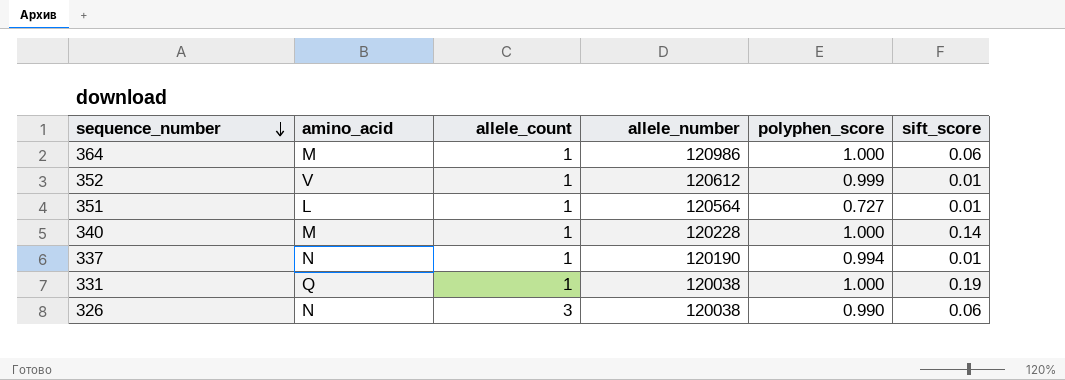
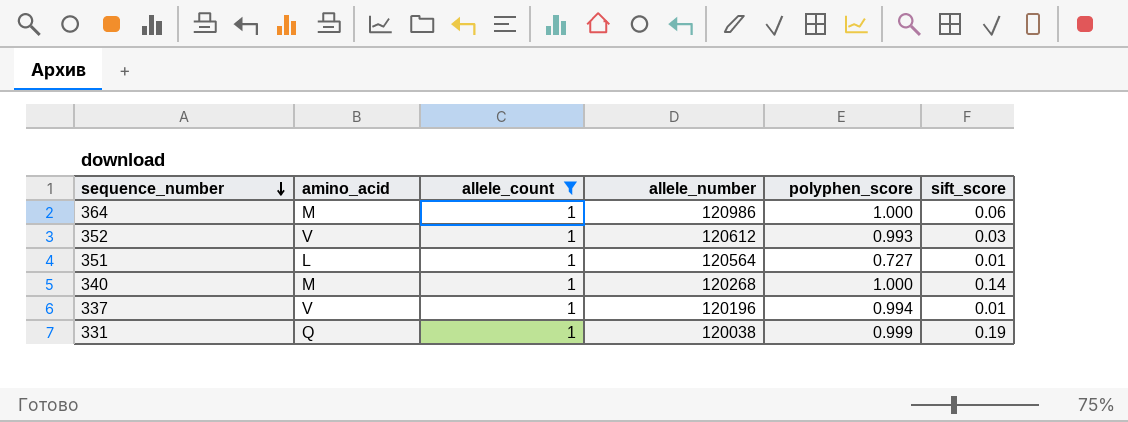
filter: none -> allele_count = 1
352 | polyphen_score: 0.999 -> 0.993
352 | sift_score: 0.01 -> 0.03
340 | allele_number: 120228 -> 120268
337 | amino_acid: N -> V
337 | allele_number: 120190 -> 120196
331 | polyphen_score: 1.000 -> 0.999

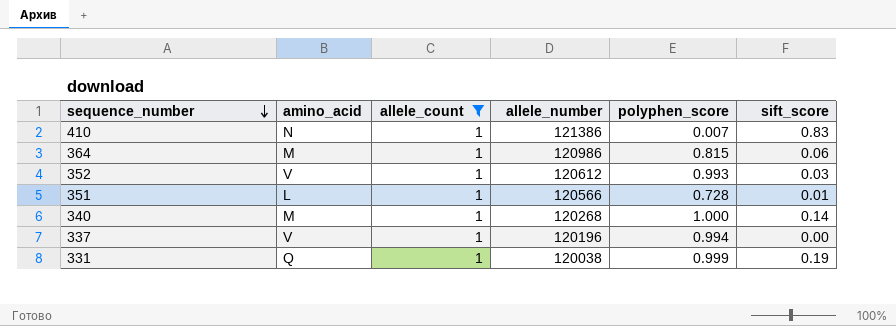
row 410: none -> N | 1 | 121386 | 0.007 | 0.83
364 | polyphen_score: 1.000 -> 0.815
351 | allele_number: 120564 -> 120566
351 | polyphen_score: 0.727 -> 0.728
337 | sift_score: 0.01 -> 0.00

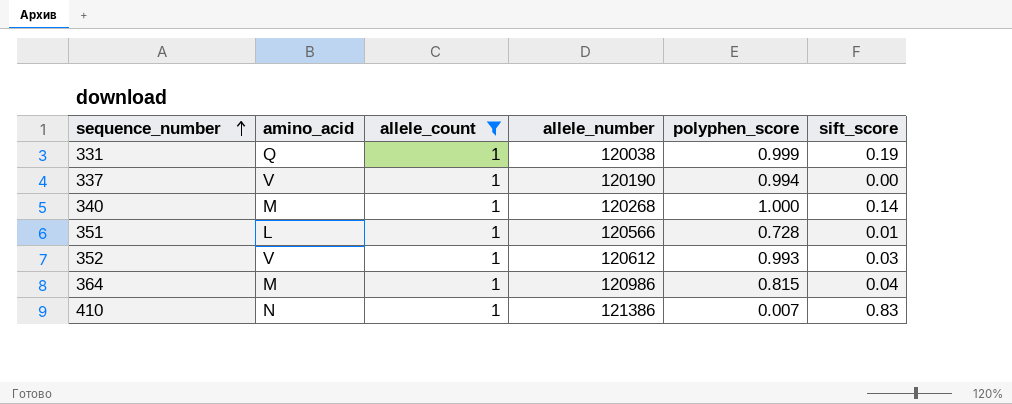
row order: sequence_number descending -> sequence_number ascending
337 | allele_number: 120196 -> 120190
364 | sift_score: 0.06 -> 0.04

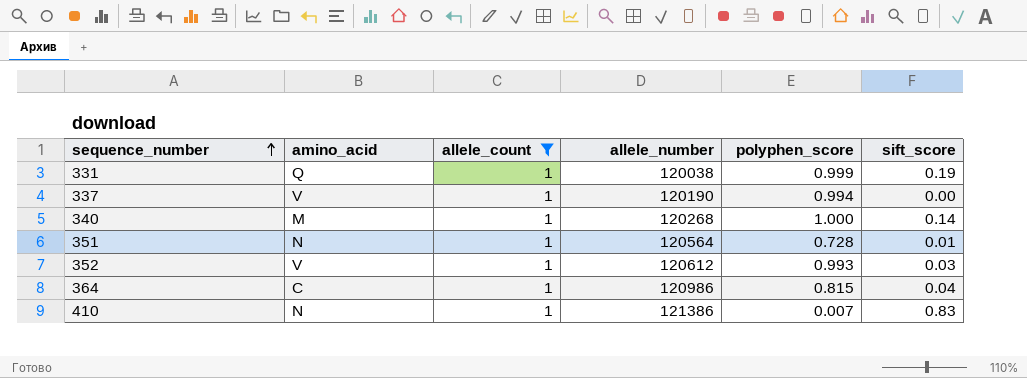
351 | amino_acid: L -> N
351 | allele_number: 120566 -> 120564
364 | amino_acid: M -> C

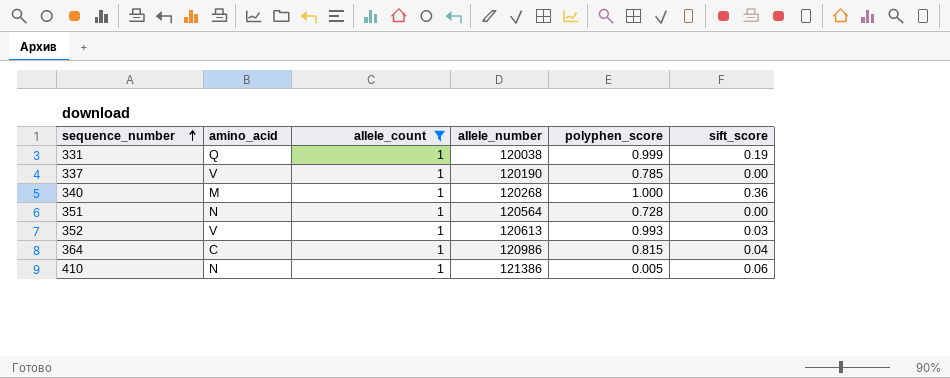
337 | polyphen_score: 0.994 -> 0.785
340 | sift_score: 0.14 -> 0.36
351 | sift_score: 0.01 -> 0.00
352 | allele_number: 120612 -> 120613
410 | polyphen_score: 0.007 -> 0.005
410 | sift_score: 0.83 -> 0.06

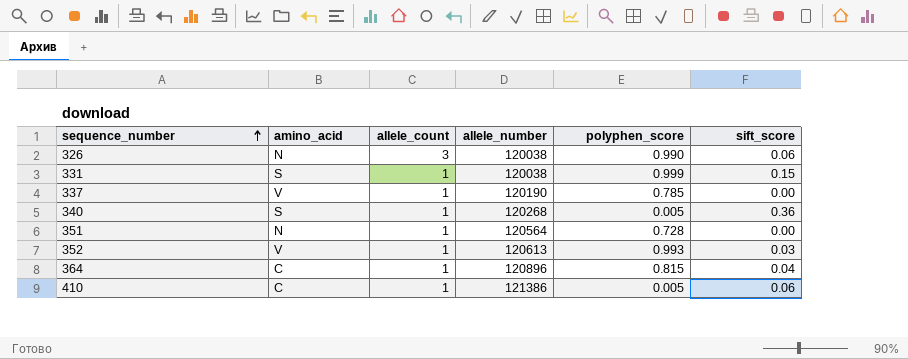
filter: allele_count = 1 -> none
331 | amino_acid: Q -> S
331 | sift_score: 0.19 -> 0.15
340 | amino_acid: M -> S
340 | polyphen_score: 1.000 -> 0.005
364 | allele_number: 120986 -> 120896
410 | amino_acid: N -> C

